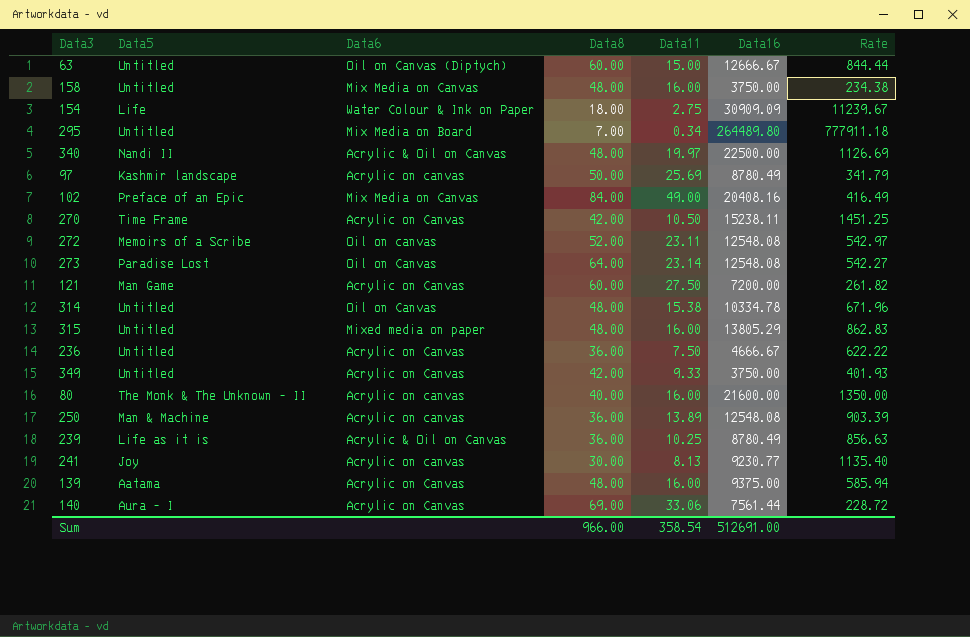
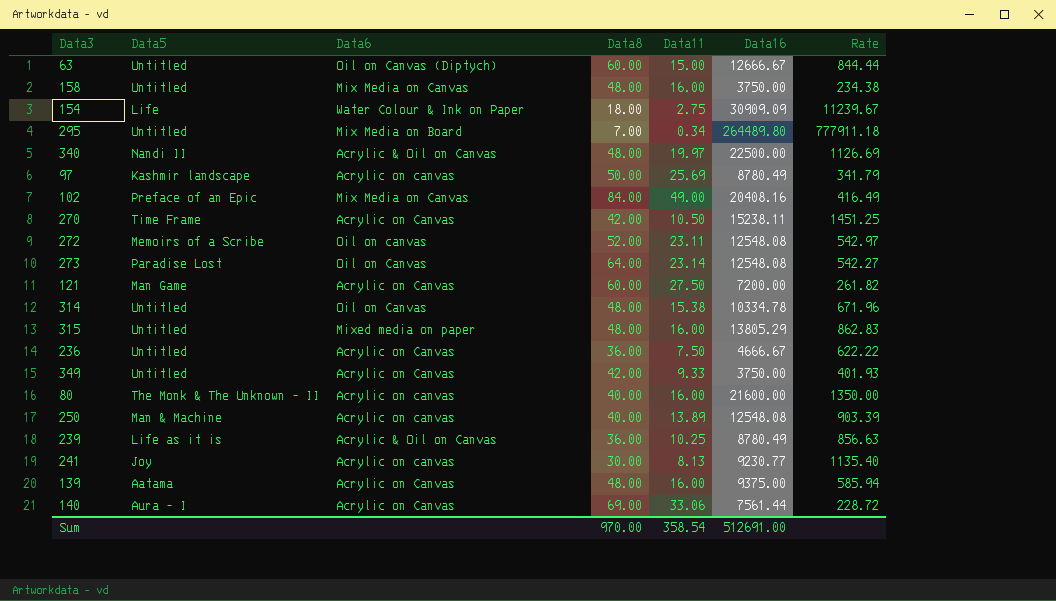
250 | Data8: 36.00 -> 40.00
Sum | Data8: 966.00 -> 970.00

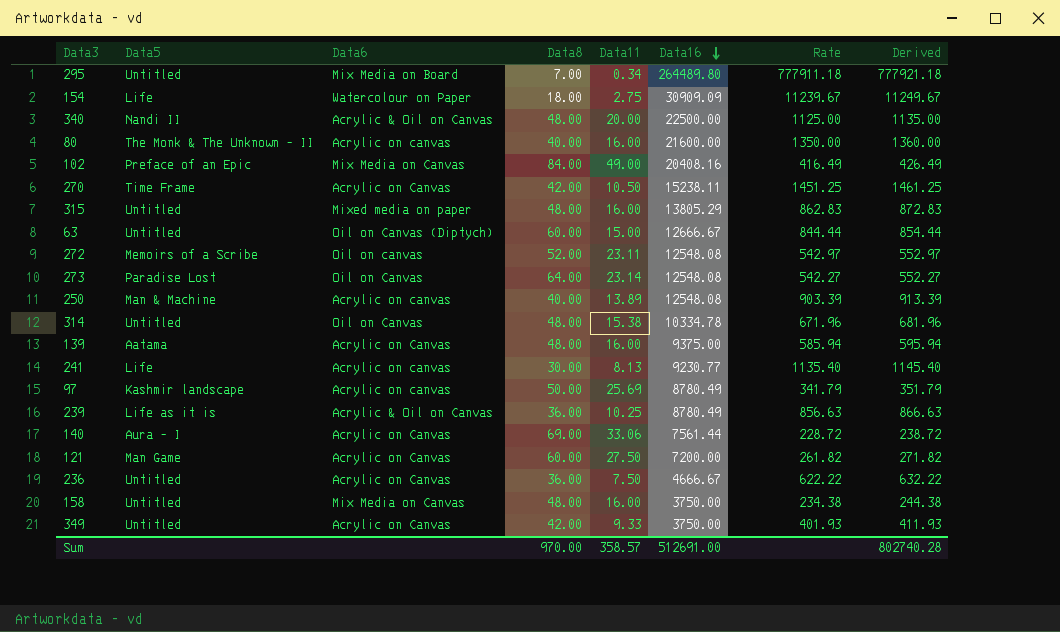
row order: none -> Data16 descending
column Derived | formula: none -> [Rate] + 10
154 | Data6: Water Colour & Ink on Paper -> Watercolour on Paper
340 | Data11: 19.97 -> 20.00
340 | Rate: 1126.69 -> 1125.00
241 | Data5: Joy -> Life
Sum | Data11: 358.54 -> 358.57

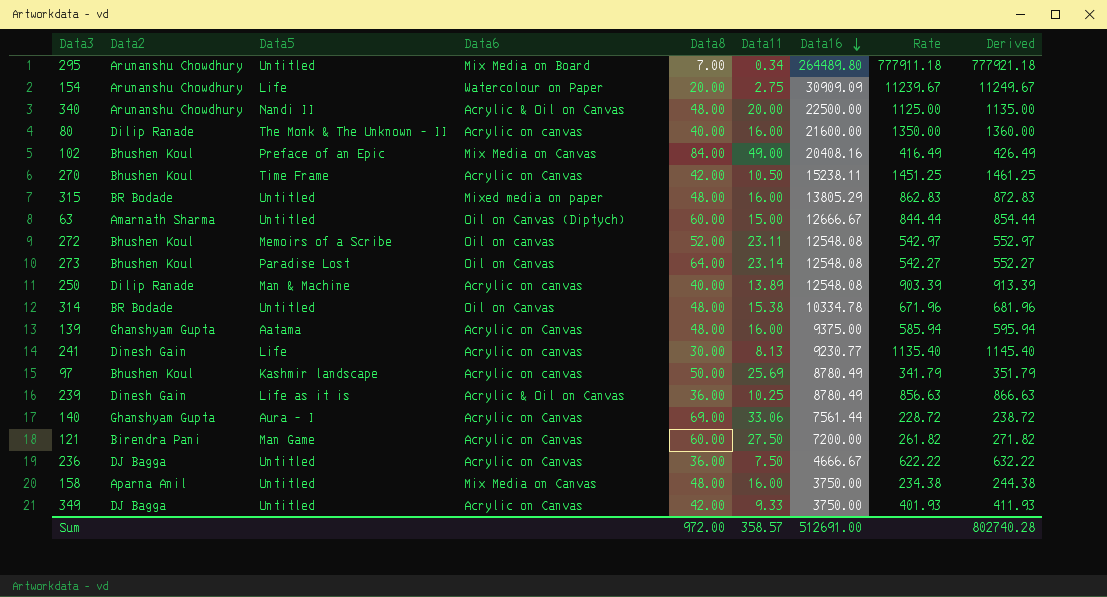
column Data2 | position: none -> 2
154 | Data8: 18.00 -> 20.00
Sum | Data8: 970.00 -> 972.00

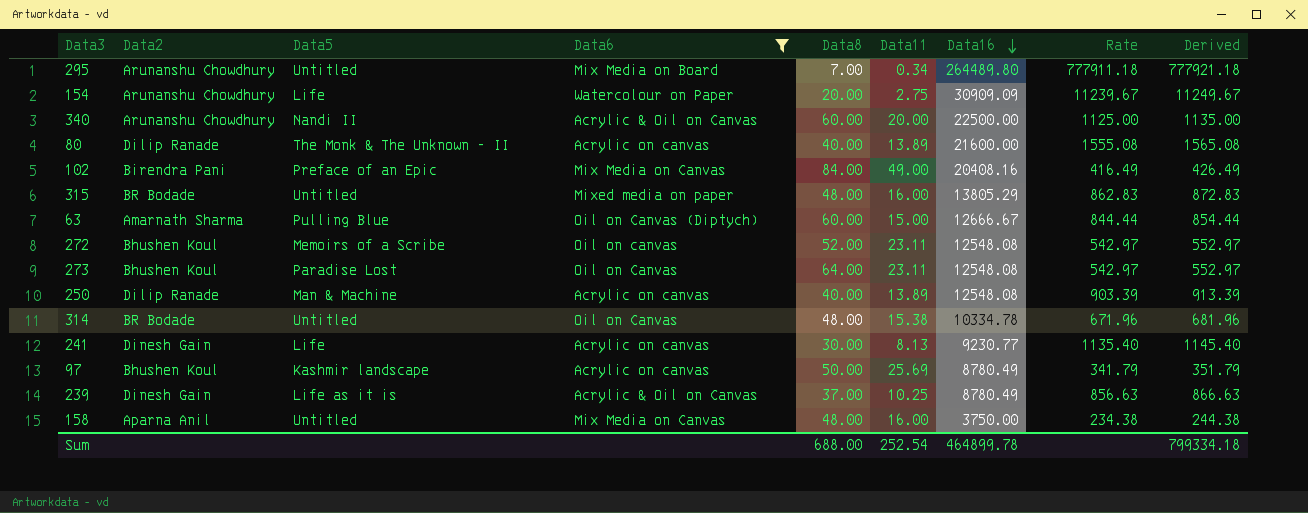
filter: none -> Data6 != Acrylic on Canvas
340 | Data8: 48.00 -> 60.00
80 | Data11: 16.00 -> 13.89
80 | Rate: 1350.00 -> 1555.08
80 | Derived: 1360.00 -> 1565.08
102 | Data2: Bhushen Koul -> Birendra Pani
63 | Data5: Untitled -> Pulling Blue
273 | Data11: 23.14 -> 23.11
273 | Rate: 542.27 -> 542.97
273 | Derived: 552.27 -> 552.97
239 | Data8: 36.00 -> 37.00
Sum | Data8: 972.00 -> 688.00
Sum | Data11: 358.57 -> 252.54
Sum | Data16: 512691.00 -> 464899.78
Sum | Derived: 802740.28 -> 799334.18

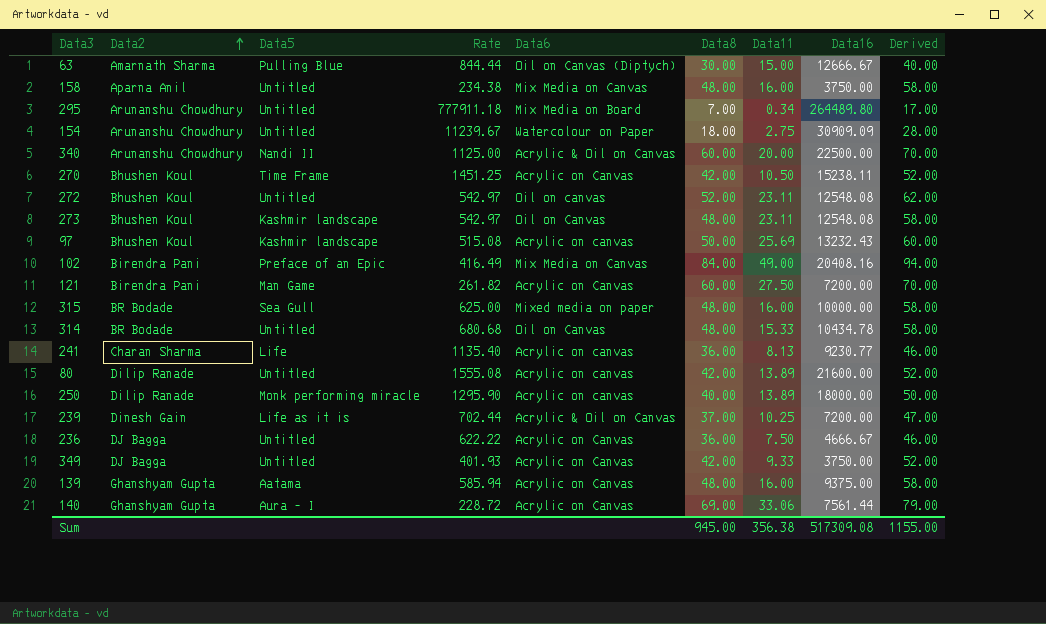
filter: Data6 != Acrylic on Canvas -> none
row order: Data16 descending -> Data2 ascending
column Rate | position: 8 -> 4
column Derived | formula: [Rate] + 10 -> [Data8] + 10
63 | Data8: 60.00 -> 30.00
154 | Data5: Life -> Untitled
154 | Data8: 20.00 -> 18.00
272 | Data5: Memoirs of a Scribe -> Untitled
273 | Data5: Paradise Lost -> Kashmir landscape
273 | Data8: 64.00 -> 48.00
97 | Rate: 341.79 -> 515.08
97 | Data16: 8780.49 -> 13232.43
315 | Data5: Untitled -> Sea Gull
315 | Rate: 862.83 -> 625.00
315 | Data16: 13805.29 -> 10000.00
314 | Rate: 671.96 -> 680.68
314 | Data11: 15.38 -> 15.33
314 | Data16: 10334.78 -> 10434.78
241 | Data2: Dinesh Gain -> Charan Sharma
241 | Data8: 30.00 -> 36.00
80 | Data5: The Monk & The Unknown - II -> Untitled
80 | Data8: 40.00 -> 42.00
250 | Data5: Man & Machine -> Monk performing miracle
250 | Rate: 903.39 -> 1295.90
250 | Data16: 12548.08 -> 18000.00
239 | Rate: 856.63 -> 702.44
239 | Data16: 8780.49 -> 7200.00
Sum | Data8: 688.00 -> 945.00
Sum | Data11: 252.54 -> 356.38
Sum | Data16: 464899.78 -> 517309.08
Sum | Derived: 799334.18 -> 1155.00

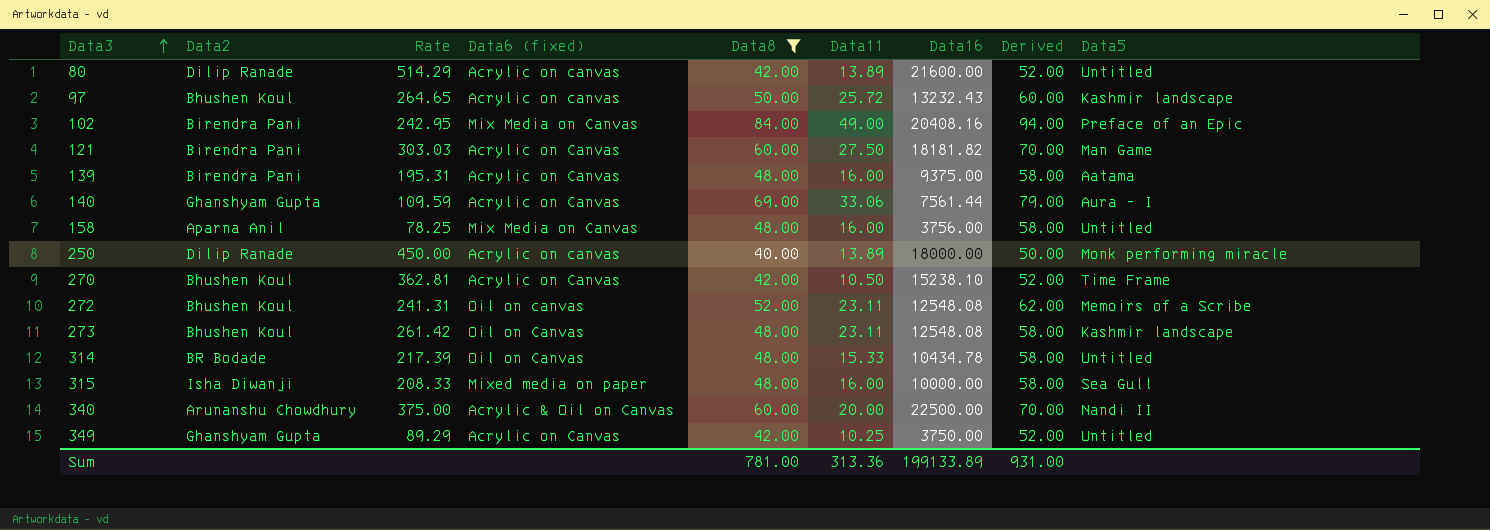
filter: none -> Data8 >= 40.00
row order: Data2 ascending -> Data3 ascending
column Rate | formula: [Data16] / [Data11] -> [Data16] / [Data8]
column name: Data6 -> Data6 (fixed)
column Data5 | position: 3 -> 9
97 | Data11: 25.69 -> 25.72
121 | Data16: 7200.00 -> 18181.82
139 | Data2: Ghanshyam Gupta -> Birendra Pani
158 | Data16: 3750.00 -> 3756.00
270 | Data16: 15238.11 -> 15238.10
272 | Data5: Untitled -> Memoirs of a Scribe
315 | Data2: BR Bodade -> Isha Diwanji
349 | Data2: DJ Bagga -> Ghanshyam Gupta
349 | Data11: 9.33 -> 10.25
Sum | Data8: 945.00 -> 781.00
Sum | Data11: 356.38 -> 313.36
Sum | Data16: 517309.08 -> 199133.89
Sum | Derived: 1155.00 -> 931.00

